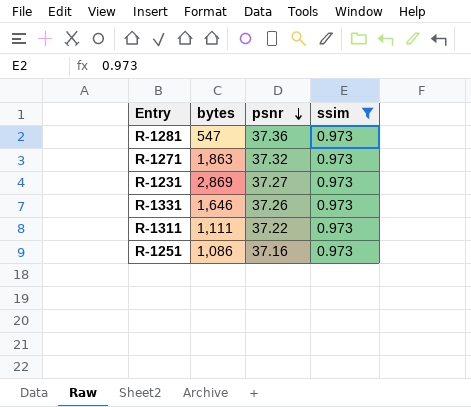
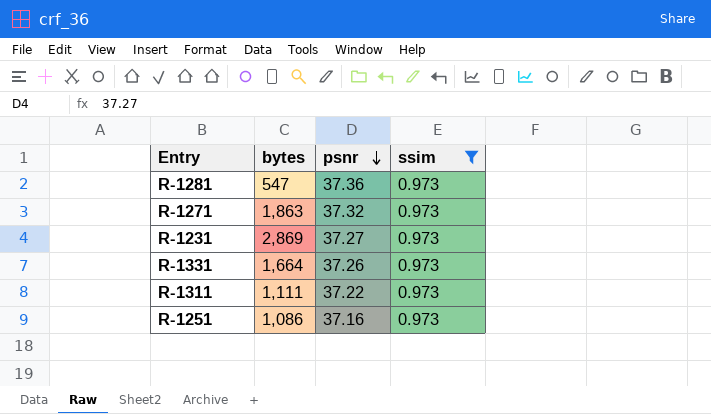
R-1331 | bytes: 1,646 -> 1,664

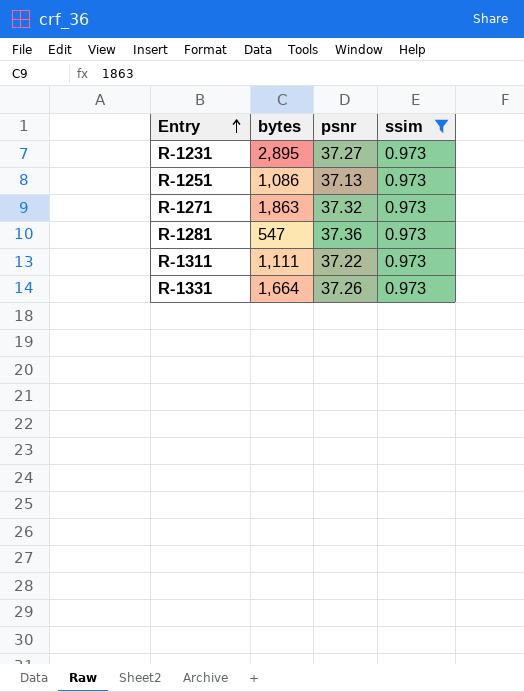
row order: psnr descending -> Entry ascending
R-1231 | bytes: 2,869 -> 2,895
R-1251 | psnr: 37.16 -> 37.13

